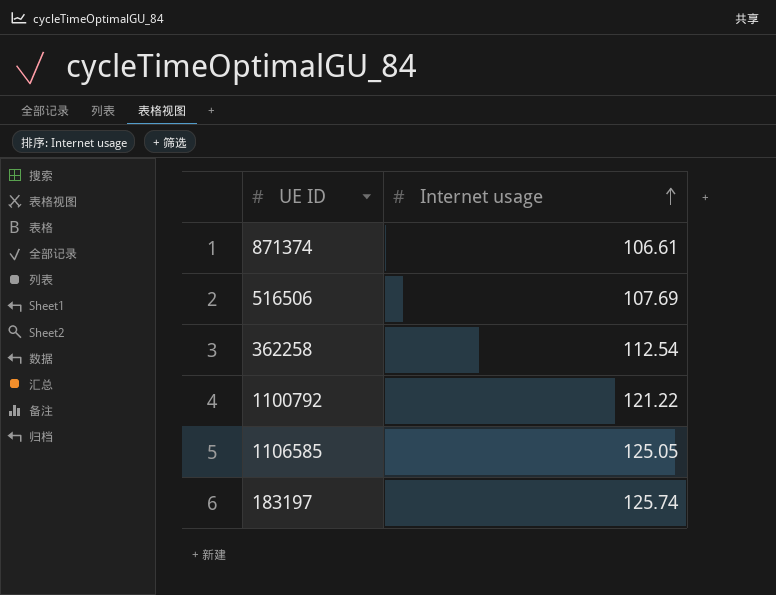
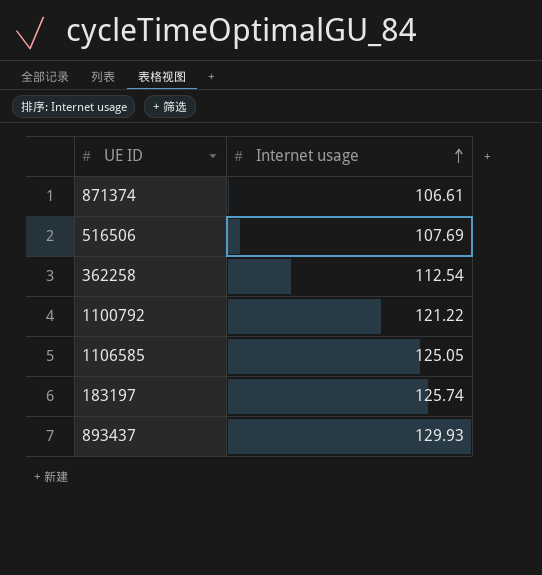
row 893437: none -> 129.93

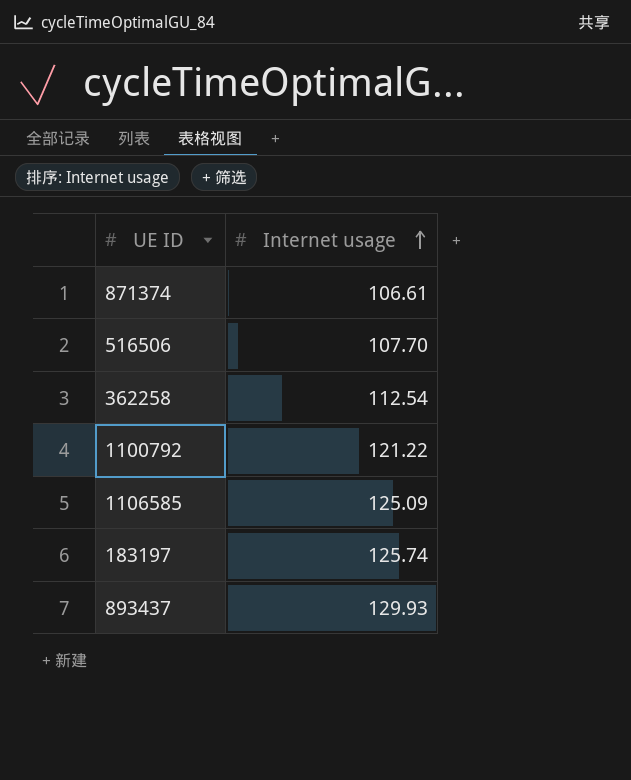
516506 | Internet usage: 107.69 -> 107.70
1106585 | Internet usage: 125.05 -> 125.09

